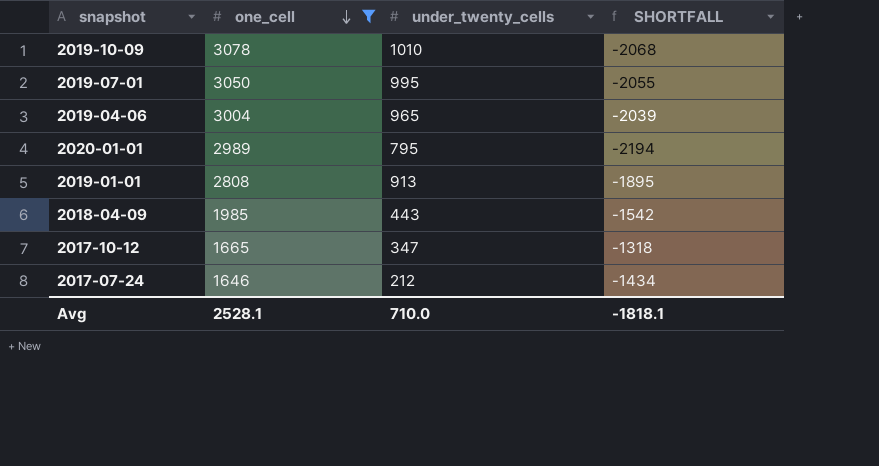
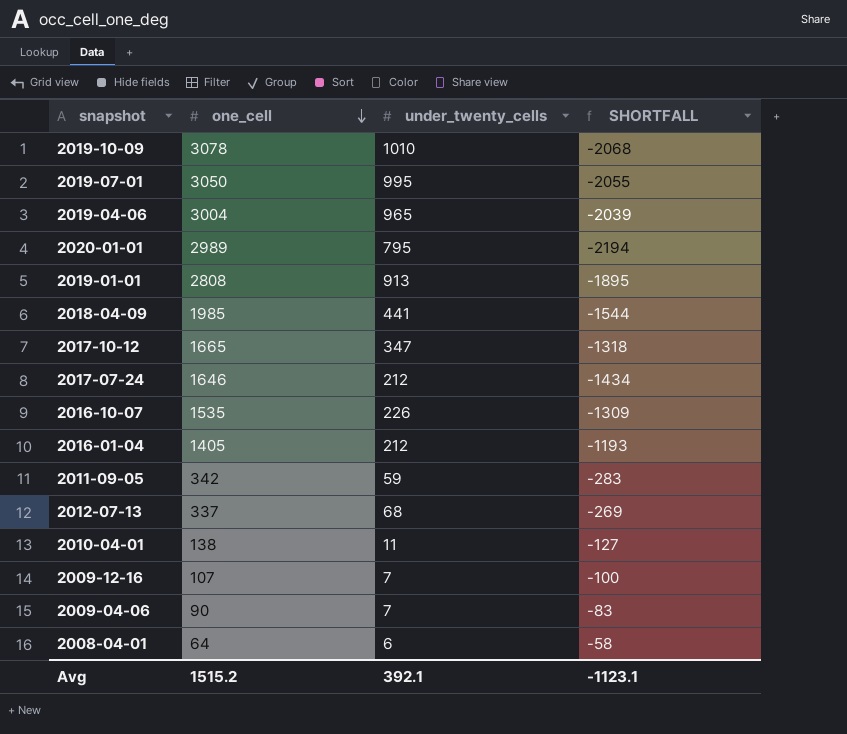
filter: one_cell >= 1646 -> none
2018-04-09 | under_twenty_cells: 443 -> 441
2018-04-09 | SHORTFALL: -1542 -> -1544
Avg | one_cell: 2528.1 -> 1515.2
Avg | under_twenty_cells: 710.0 -> 392.1
Avg | SHORTFALL: -1818.1 -> -1123.1

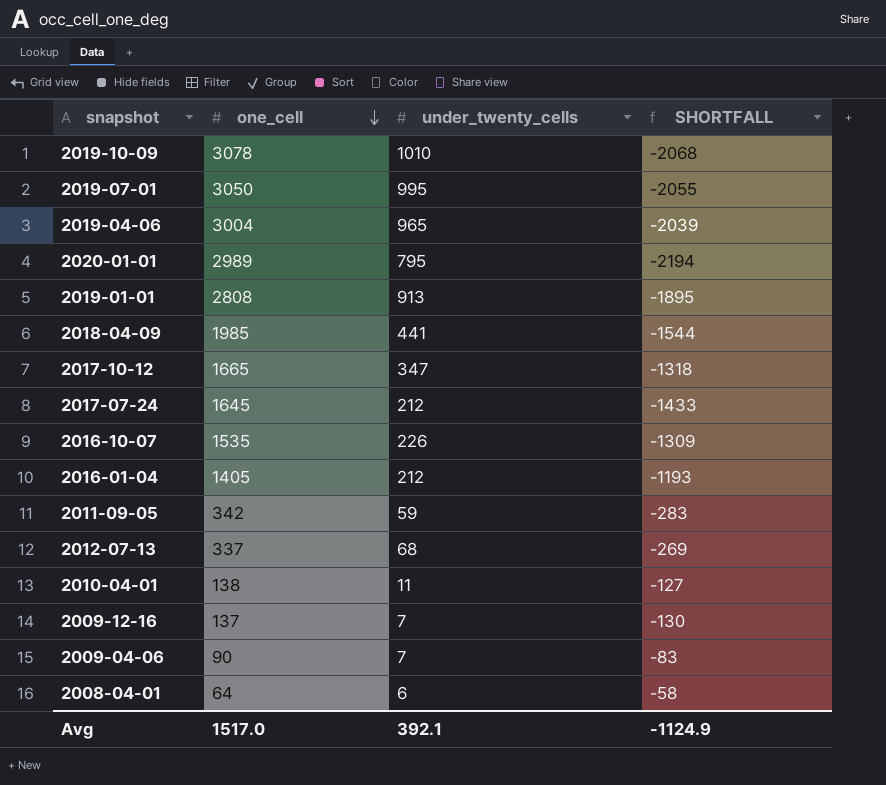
2017-07-24 | one_cell: 1646 -> 1645
2017-07-24 | SHORTFALL: -1434 -> -1433
2009-12-16 | one_cell: 107 -> 137
2009-12-16 | SHORTFALL: -100 -> -130
Avg | one_cell: 1515.2 -> 1517.0
Avg | SHORTFALL: -1123.1 -> -1124.9

